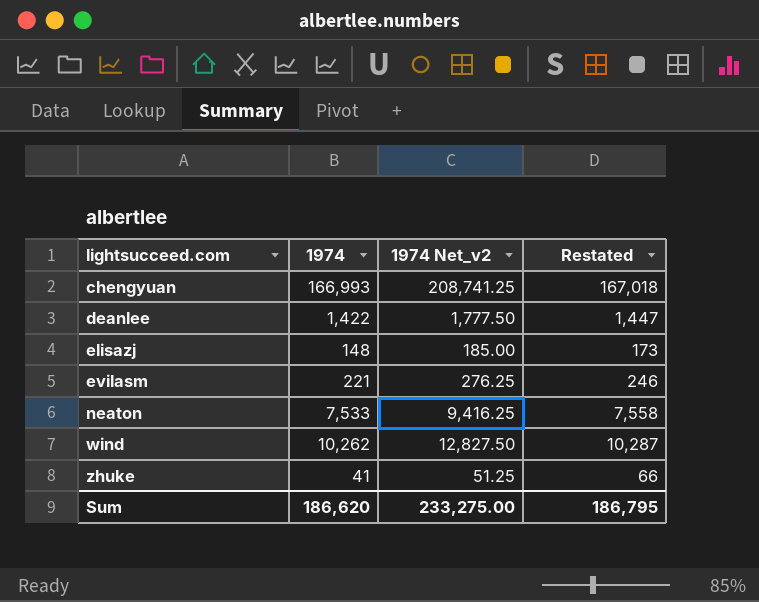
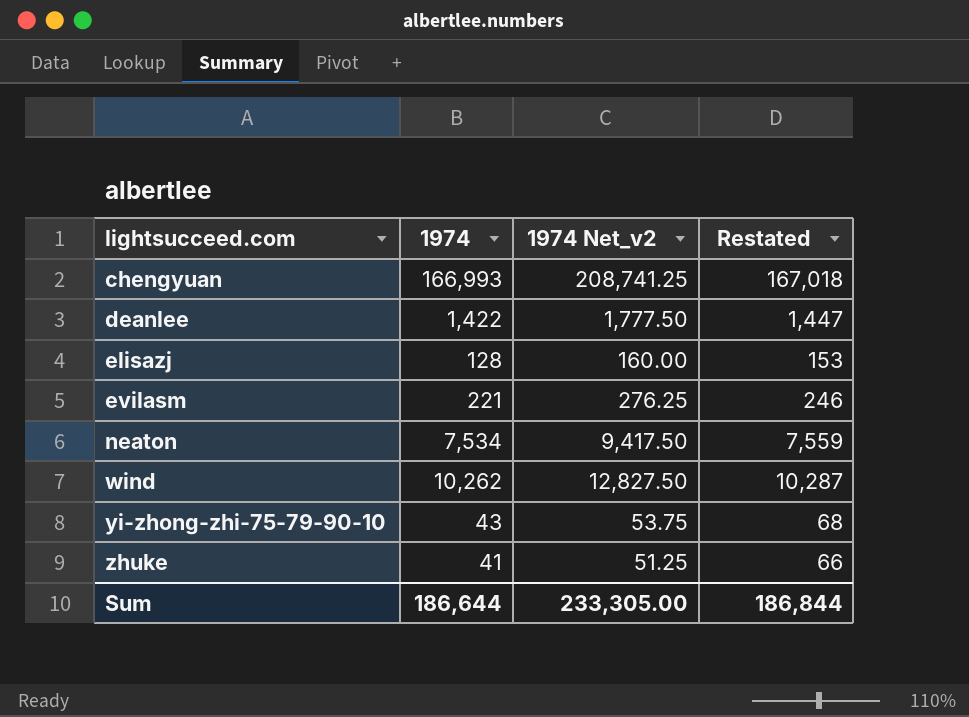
elisazj | 1974: 148 -> 128
elisazj | 1974 Net_v2: 185.00 -> 160.00
elisazj | Restated: 173 -> 153
neaton | 1974: 7,533 -> 7,534
neaton | 1974 Net_v2: 9,416.25 -> 9,417.50
neaton | Restated: 7,558 -> 7,559
row yi-zhong-zhi-75-79-90-10: none -> 43 | 53.75 | 68
Sum | 1974: 186,620 -> 186,644
Sum | 1974 Net_v2: 233,275.00 -> 233,305.00
Sum | Restated: 186,795 -> 186,844

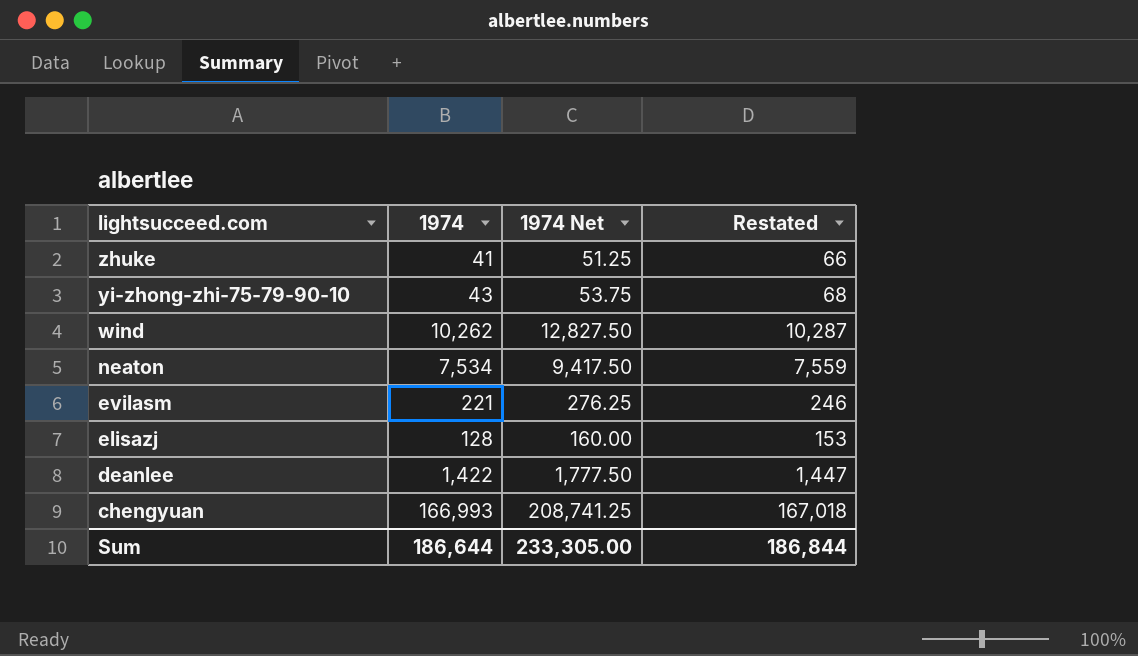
row order: lightsucceed.com ascending -> lightsucceed.com descending
column name: 1974 Net_v2 -> 1974 Net

